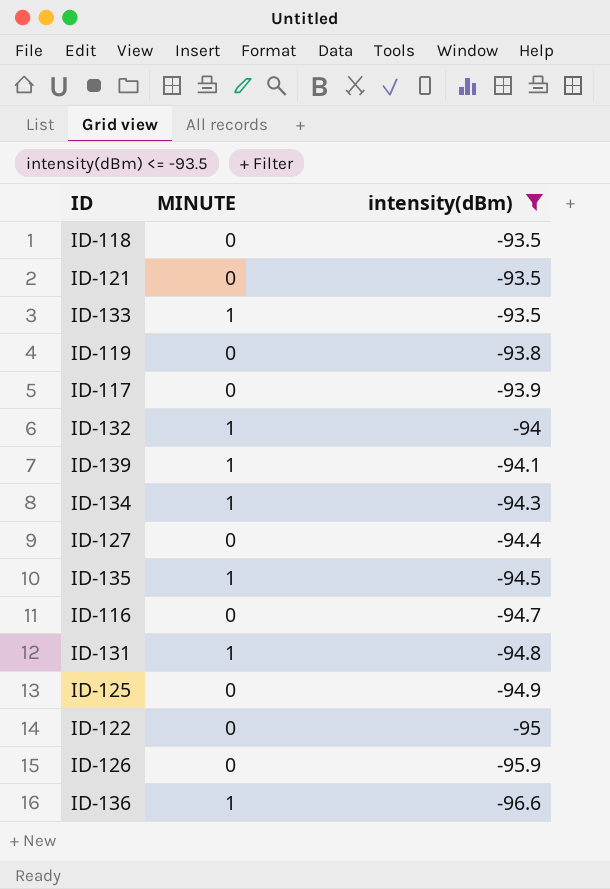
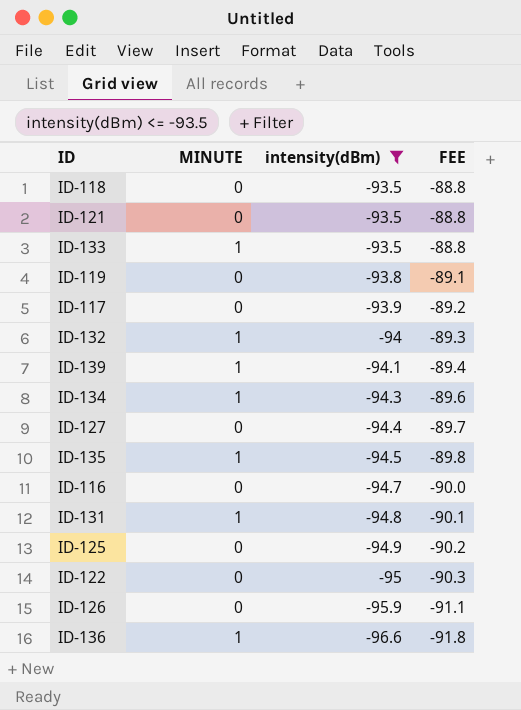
column FEE | formula: none -> [intensity(dBm)] * 0.95

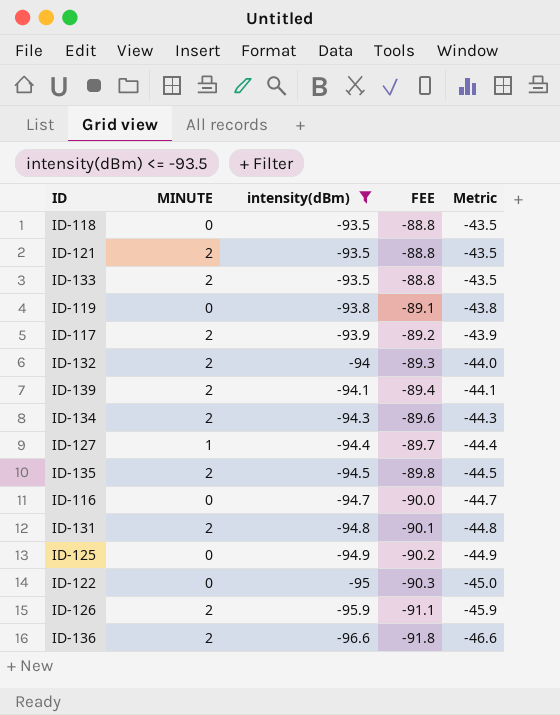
column Metric | formula: none -> [intensity(dBm)] + 50
ID-121 | MINUTE: 0 -> 2
ID-133 | MINUTE: 1 -> 2
ID-117 | MINUTE: 0 -> 2
ID-132 | MINUTE: 1 -> 2
ID-139 | MINUTE: 1 -> 2
ID-134 | MINUTE: 1 -> 2
ID-127 | MINUTE: 0 -> 1
ID-135 | MINUTE: 1 -> 2
ID-131 | MINUTE: 1 -> 2
ID-126 | MINUTE: 0 -> 2
ID-136 | MINUTE: 1 -> 2

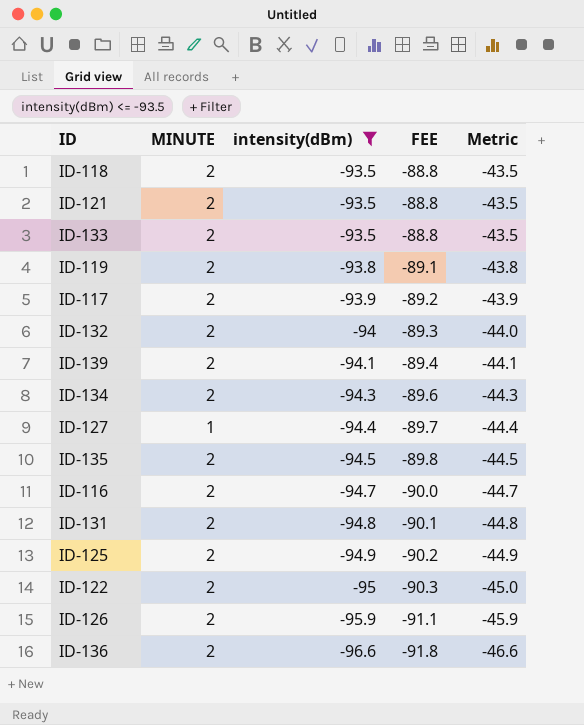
ID-118 | MINUTE: 0 -> 2
ID-119 | MINUTE: 0 -> 2
ID-116 | MINUTE: 0 -> 2
ID-125 | MINUTE: 0 -> 2
ID-122 | MINUTE: 0 -> 2

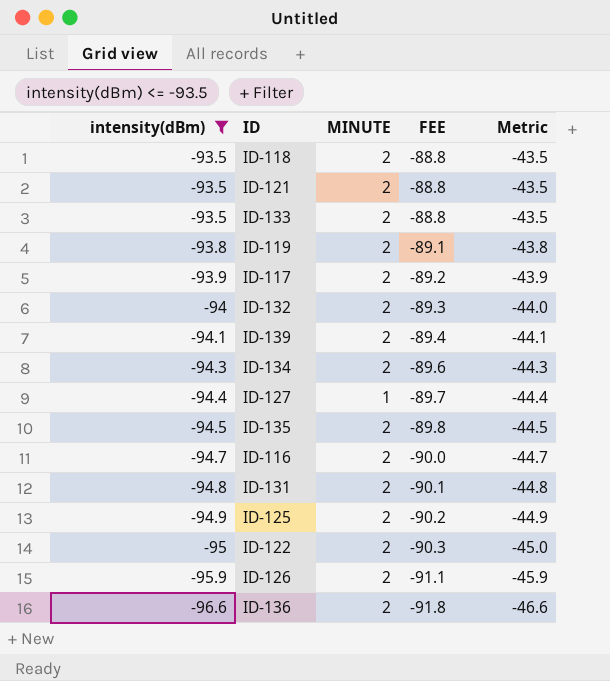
column intensity(dBm) | position: 3 -> 1

